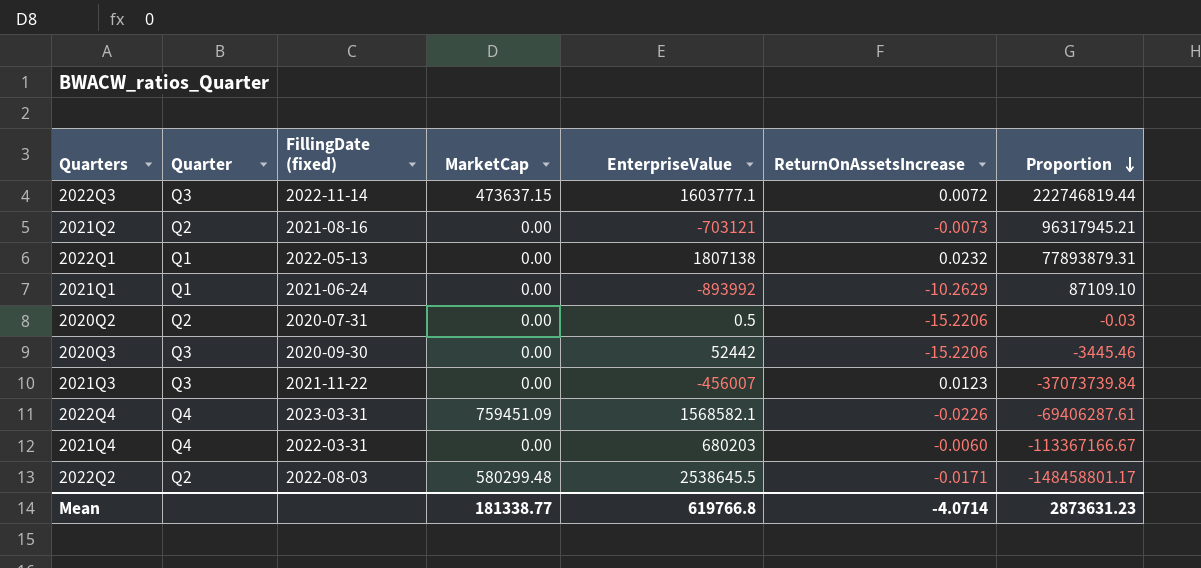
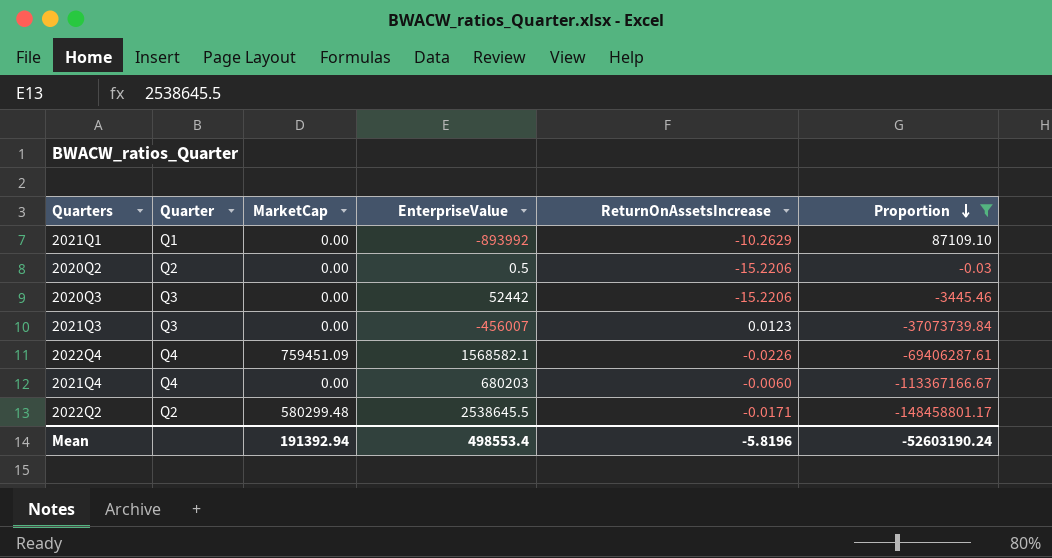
filter: none -> Proportion <= 87109.10
column FillingDate (fixed) | position: 3 -> none
Mean | MarketCap: 181338.77 -> 191392.94
Mean | EnterpriseValue: 619766.8 -> 498553.4
Mean | ReturnOnAssetsIncrease: -4.0714 -> -5.8196
Mean | Proportion: 2873631.23 -> -52603190.24

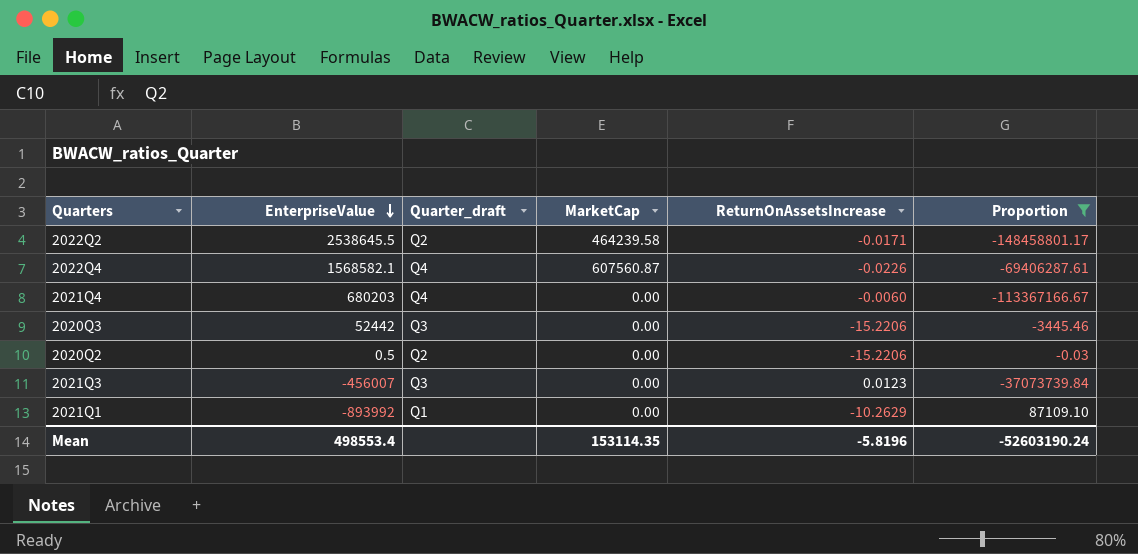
row order: Proportion descending -> EnterpriseValue descending
column EnterpriseValue | position: 4 -> 2
column name: Quarter -> Quarter_draft
2022Q2 | MarketCap: 580299.48 -> 464239.58
2022Q4 | MarketCap: 759451.09 -> 607560.87
Mean | MarketCap: 191392.94 -> 153114.35

